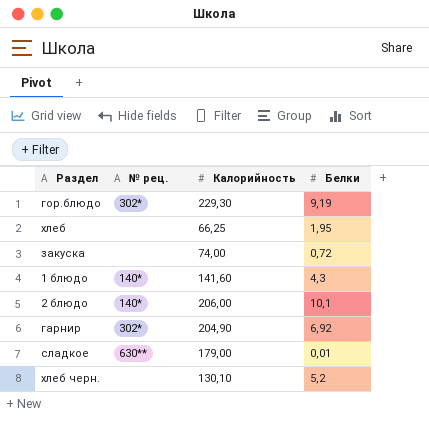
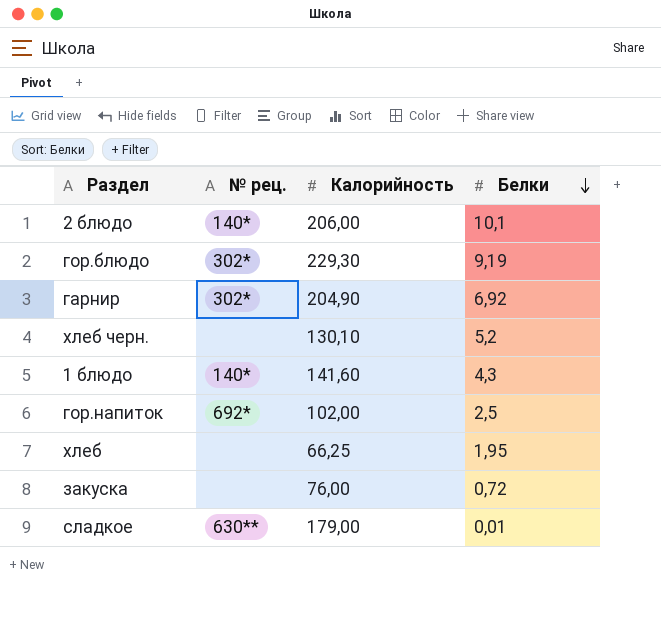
row order: none -> Белки descending
row гор.напиток: none -> 692* | 102,00 | 2,5
закуска | Калорийность: 74,00 -> 76,00

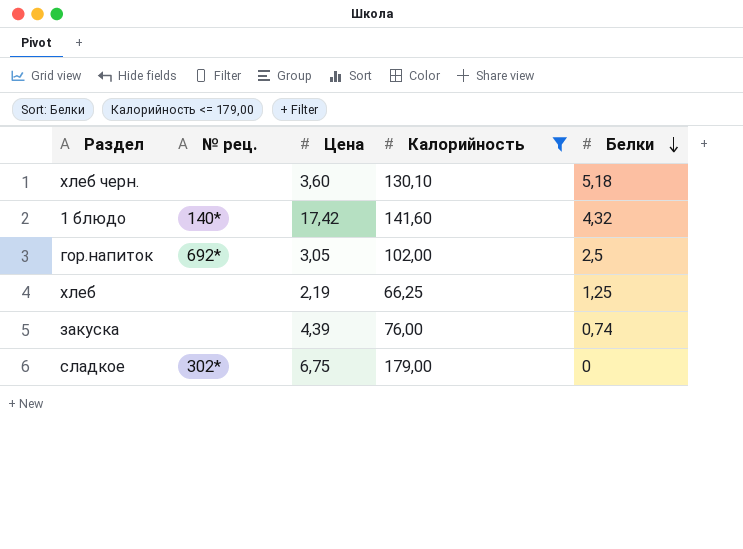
filter: none -> Калорийность <= 179,00
column Цена | position: none -> 3
хлеб черн. | Белки: 5,2 -> 5,18
1 блюдо | Белки: 4,3 -> 4,32
хлеб | Белки: 1,95 -> 1,25
закуска | Белки: 0,72 -> 0,74
сладкое | № рец.: 630** -> 302*
сладкое | Белки: 0,01 -> 0

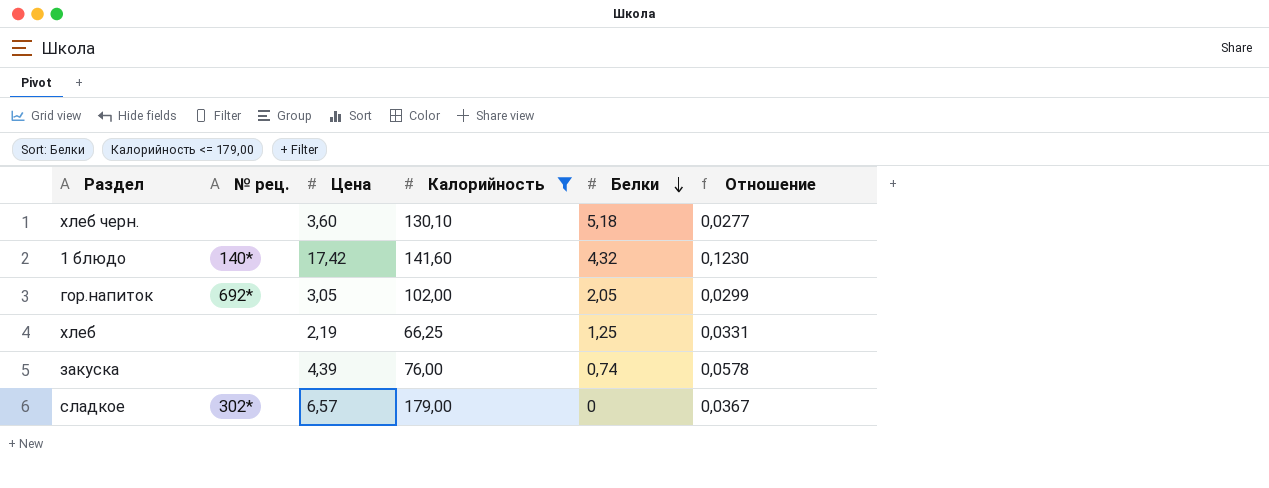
column Отношение | formula: none -> [Цена] / [Калорийность]
гор.напиток | Белки: 2,5 -> 2,05
сладкое | Цена: 6,75 -> 6,57

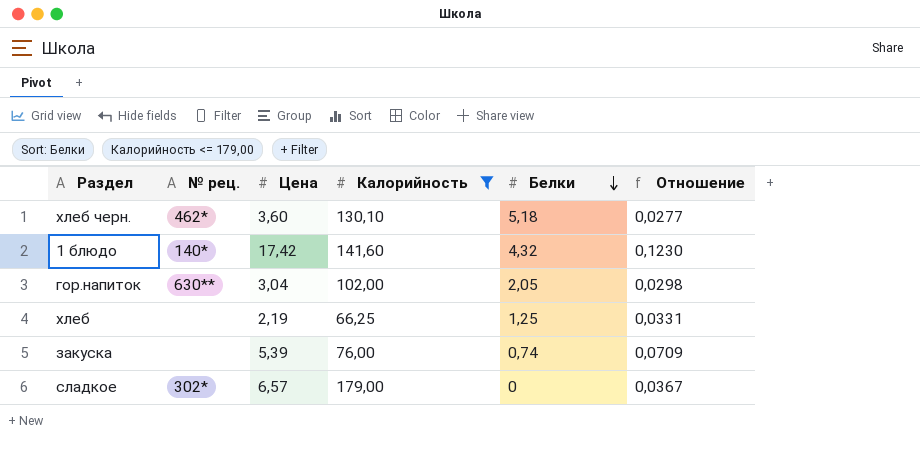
хлеб черн. | № рец.: none -> 462*
гор.напиток | № рец.: 692* -> 630**
гор.напиток | Цена: 3,05 -> 3,04
гор.напиток | Отношение: 0,0299 -> 0,0298
закуска | Цена: 4,39 -> 5,39
закуска | Отношение: 0,0578 -> 0,0709

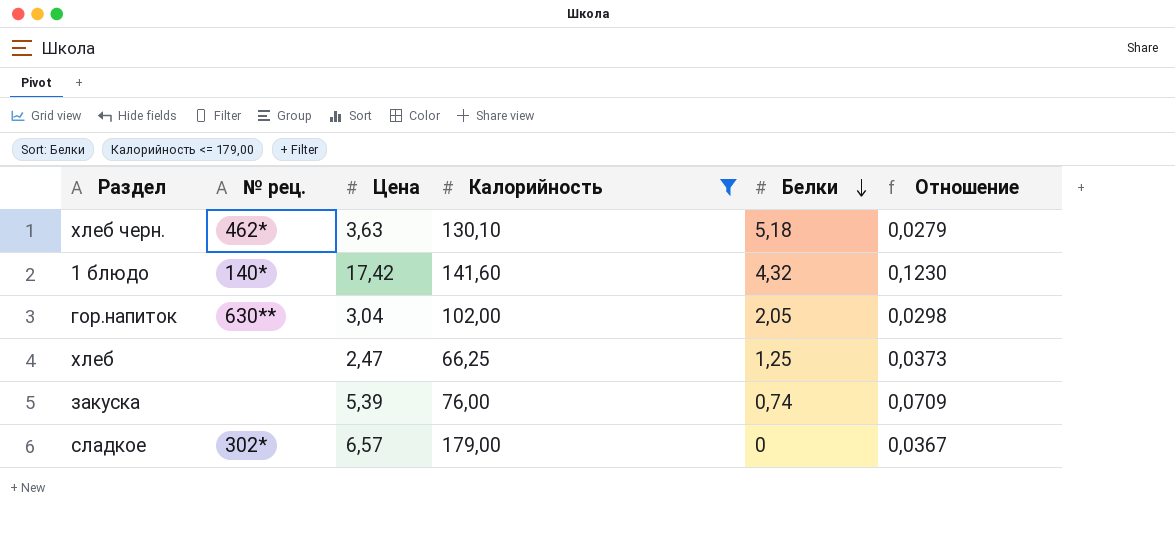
хлеб черн. | Цена: 3,60 -> 3,63
хлеб черн. | Отношение: 0,0277 -> 0,0279
хлеб | Цена: 2,19 -> 2,47
хлеб | Отношение: 0,0331 -> 0,0373

